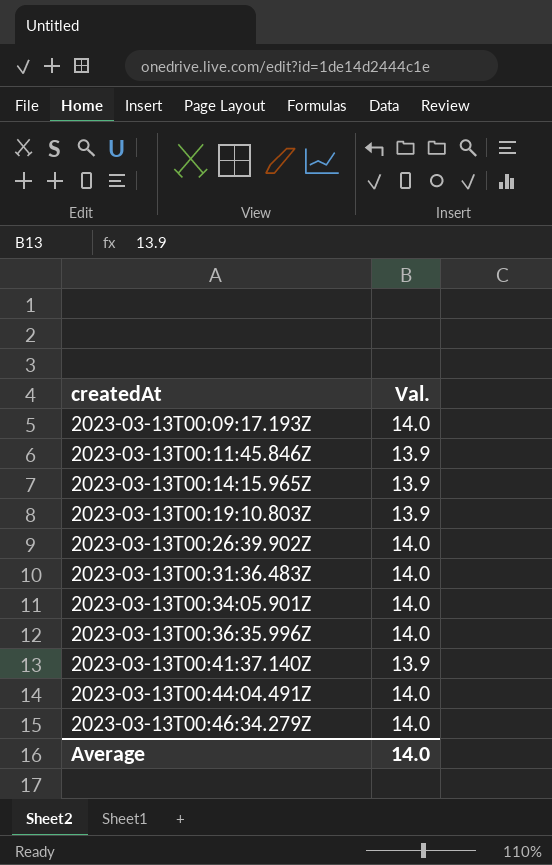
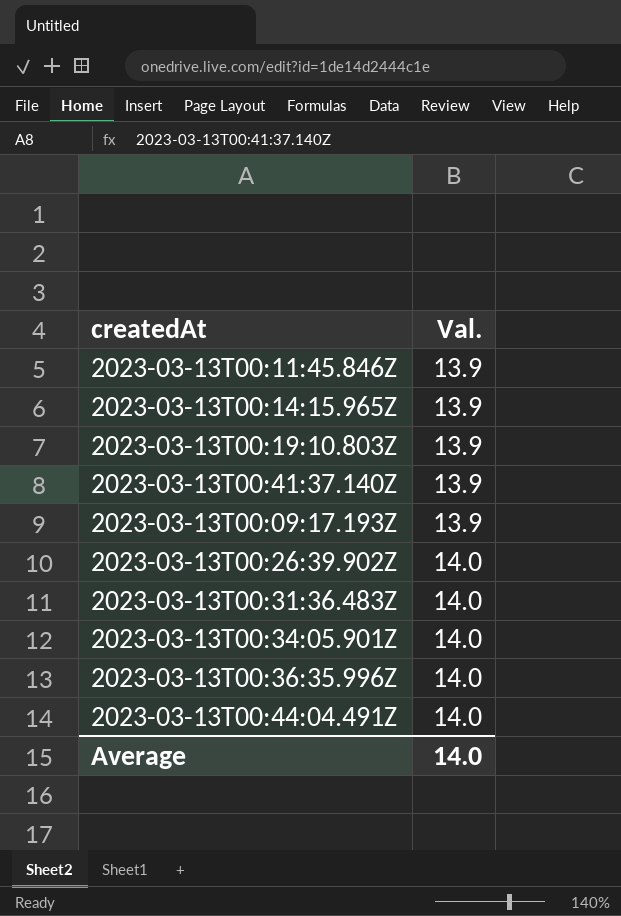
row order: createdAt ascending -> Val. ascending
row 2023-03-13T00:46:34.279Z: 14.0 -> none
2023-03-13T00:09:17.193Z | Val.: 14.0 -> 13.9

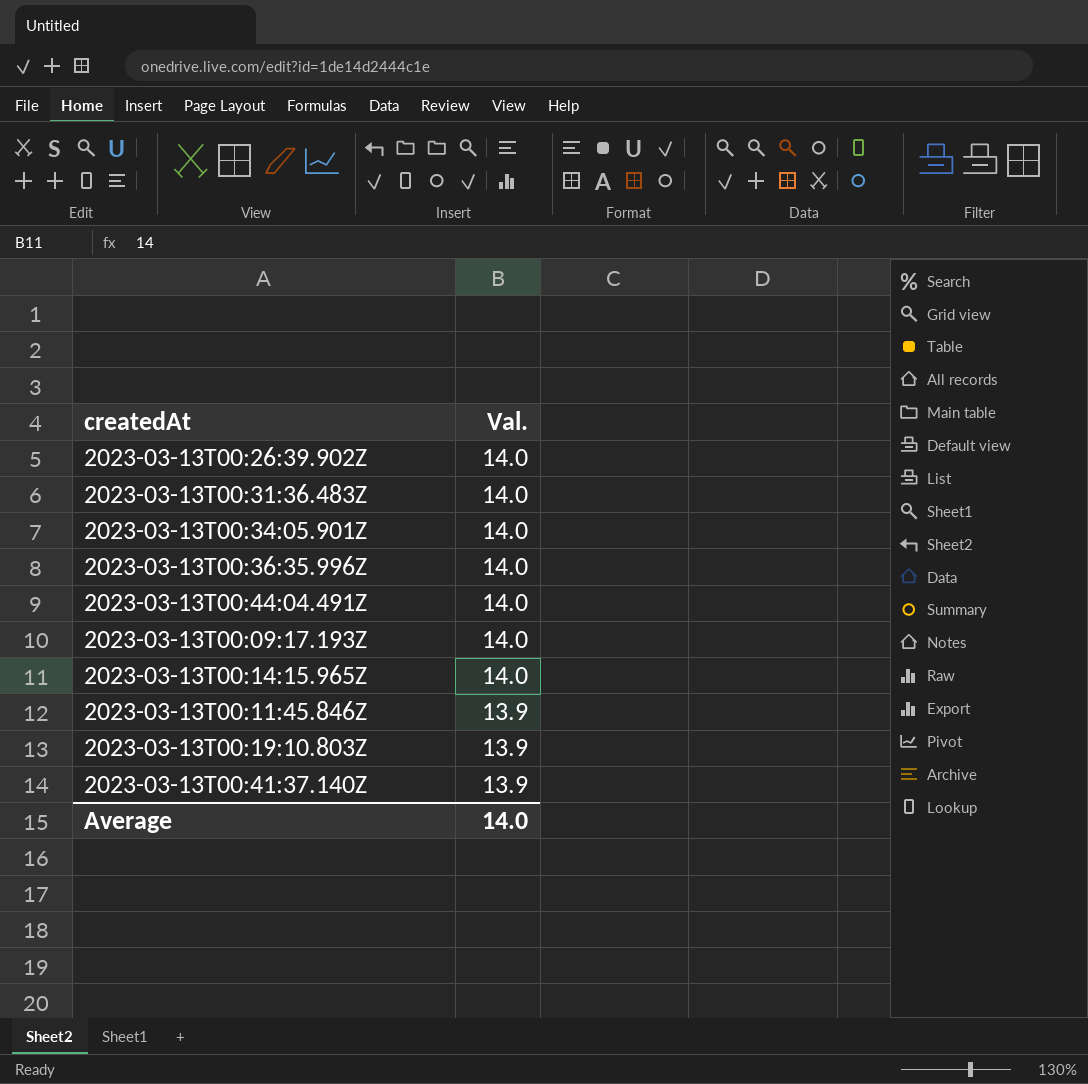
row order: Val. ascending -> Val. descending
2023-03-13T00:09:17.193Z | Val.: 13.9 -> 14.0
2023-03-13T00:14:15.965Z | Val.: 13.9 -> 14.0

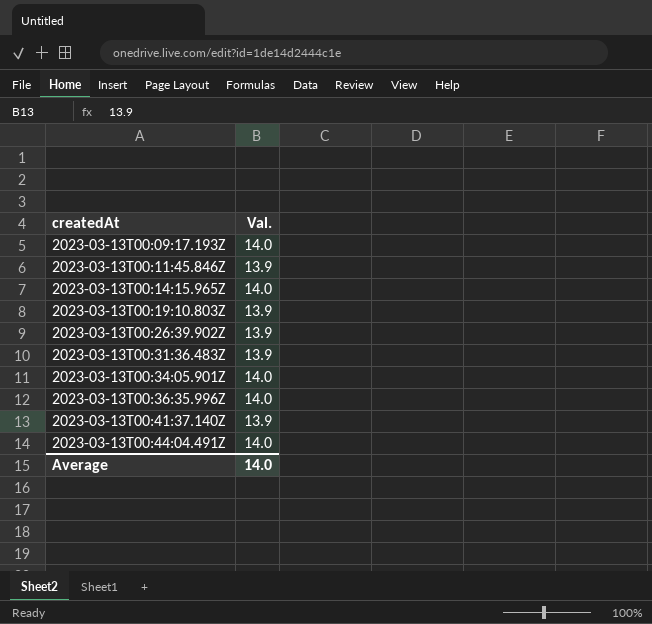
row order: Val. descending -> createdAt ascending
2023-03-13T00:26:39.902Z | Val.: 14.0 -> 13.9
2023-03-13T00:31:36.483Z | Val.: 14.0 -> 13.9

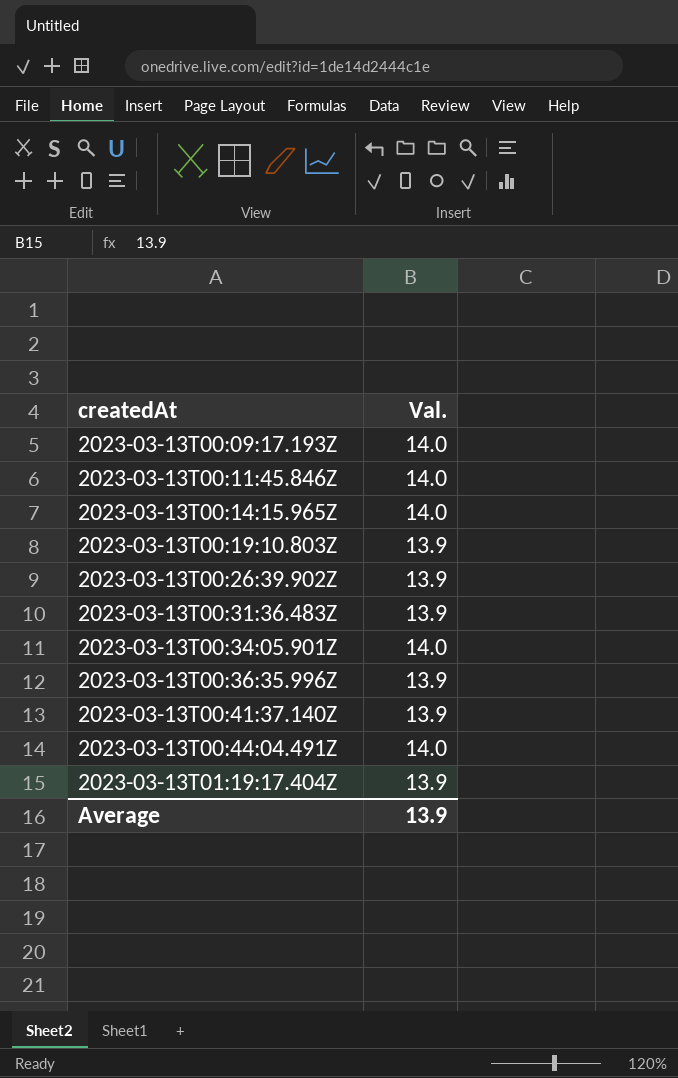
2023-03-13T00:11:45.846Z | Val.: 13.9 -> 14.0
2023-03-13T00:36:35.996Z | Val.: 14.0 -> 13.9
row 2023-03-13T01:19:17.404Z: none -> 13.9
Average | Val.: 14.0 -> 13.9

